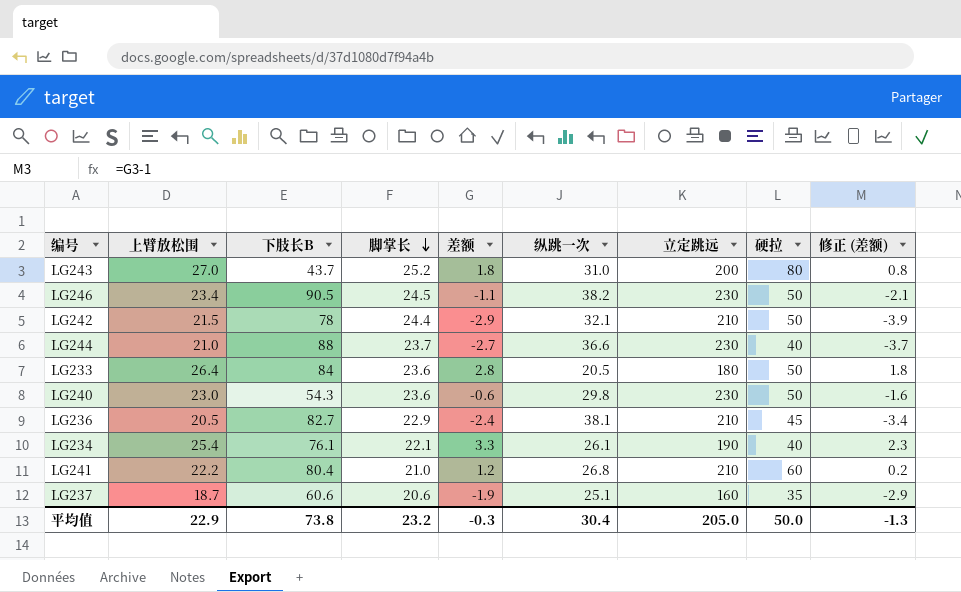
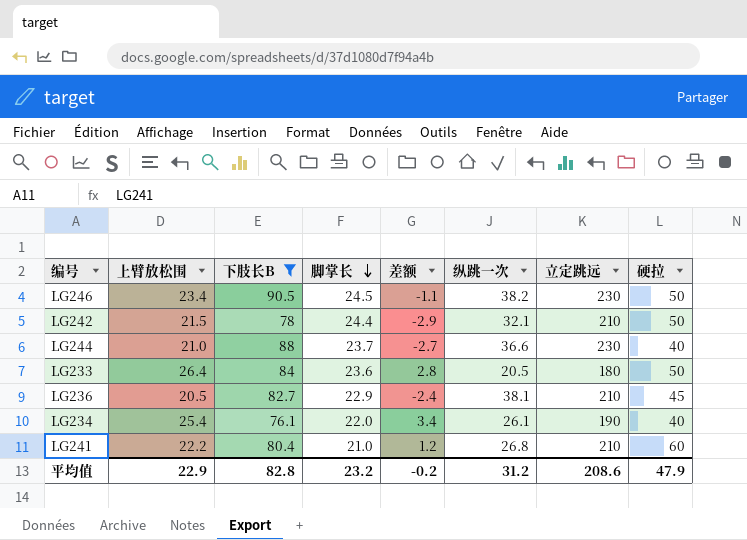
filter: none -> 下肢长B >= 76.1
column 修正 (差额) | formula: [差额] - 1 -> none
LG234 | 脚掌长: 22.1 -> 22.0
LG234 | 差额: 3.3 -> 3.4
平均值 | 下肢长B: 73.8 -> 82.8
平均值 | 差额: -0.3 -> -0.2
平均值 | 纵跳一次: 30.4 -> 31.2
平均值 | 立定跳远: 205.0 -> 208.6
平均值 | 硬拉: 50.0 -> 47.9

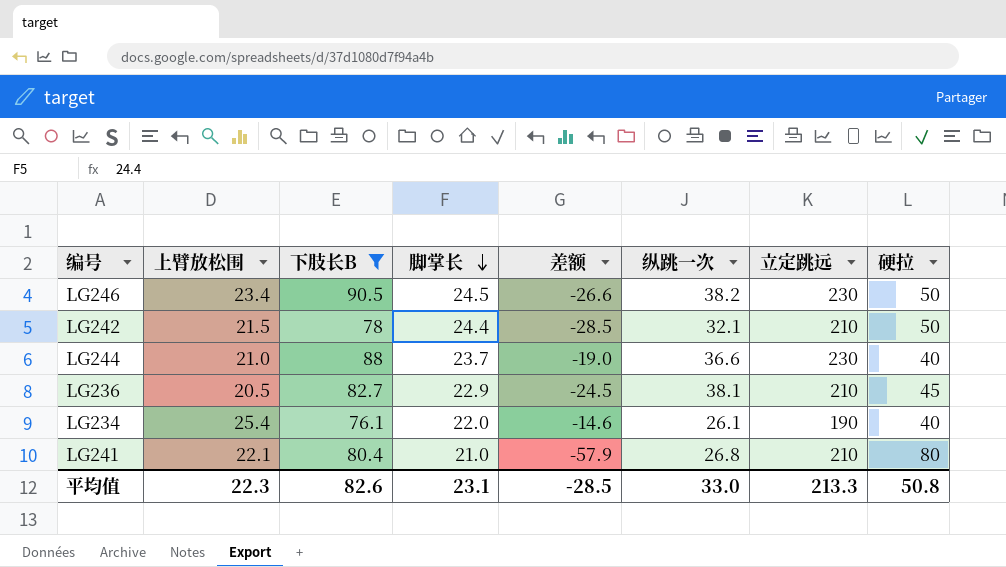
column 差额 | formula: [上臂放松围] - [脚掌长] -> [上臂放松围] - [硬拉]
row LG233: 26.4 | 84 | 23.6 | 2.8 | 20.5 | 180 | 50 -> none
LG241 | 上臂放松围: 22.2 -> 22.1
LG241 | 硬拉: 60 -> 80
平均值 | 上臂放松围: 22.9 -> 22.3
平均值 | 下肢长B: 82.8 -> 82.6
平均值 | 脚掌长: 23.2 -> 23.1
平均值 | 差额: -0.2 -> -28.5
平均值 | 纵跳一次: 31.2 -> 33.0
平均值 | 立定跳远: 208.6 -> 213.3
平均值 | 硬拉: 47.9 -> 50.8

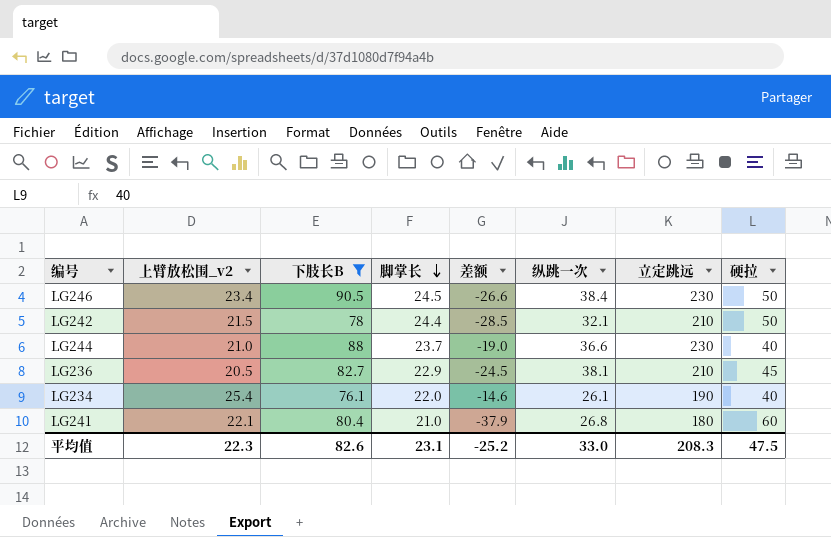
column name: 上臂放松围 -> 上臂放松围_v2
LG246 | 纵跳一次: 38.2 -> 38.4
LG241 | 差额: -57.9 -> -37.9
LG241 | 立定跳远: 210 -> 180
LG241 | 硬拉: 80 -> 60
平均值 | 差额: -28.5 -> -25.2
平均值 | 立定跳远: 213.3 -> 208.3
平均值 | 硬拉: 50.8 -> 47.5

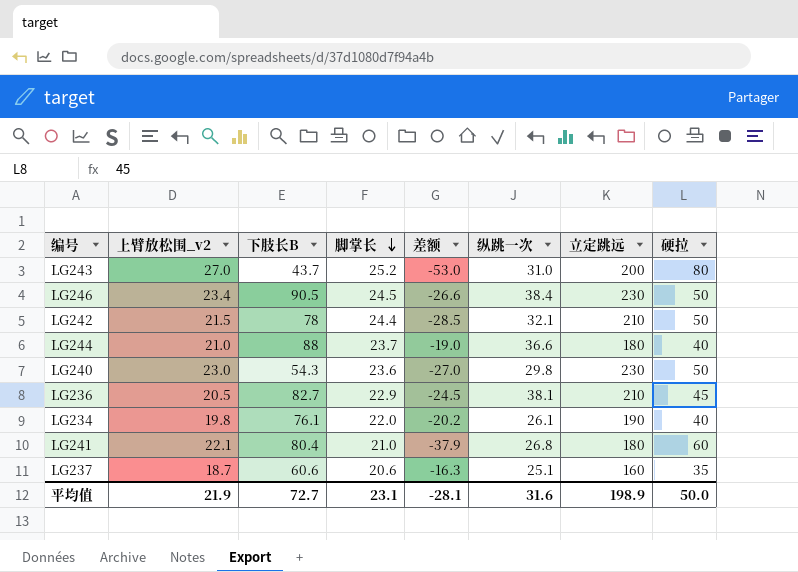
filter: 下肢长B >= 76.1 -> none
LG244 | 立定跳远: 230 -> 180
LG234 | 上臂放松围_v2: 25.4 -> 19.8
LG234 | 差额: -14.6 -> -20.2
平均值 | 上臂放松围_v2: 22.3 -> 21.9
平均值 | 下肢长B: 82.6 -> 72.7
平均值 | 差额: -25.2 -> -28.1
平均值 | 纵跳一次: 33.0 -> 31.6
平均值 | 立定跳远: 208.3 -> 198.9
平均值 | 硬拉: 47.5 -> 50.0

